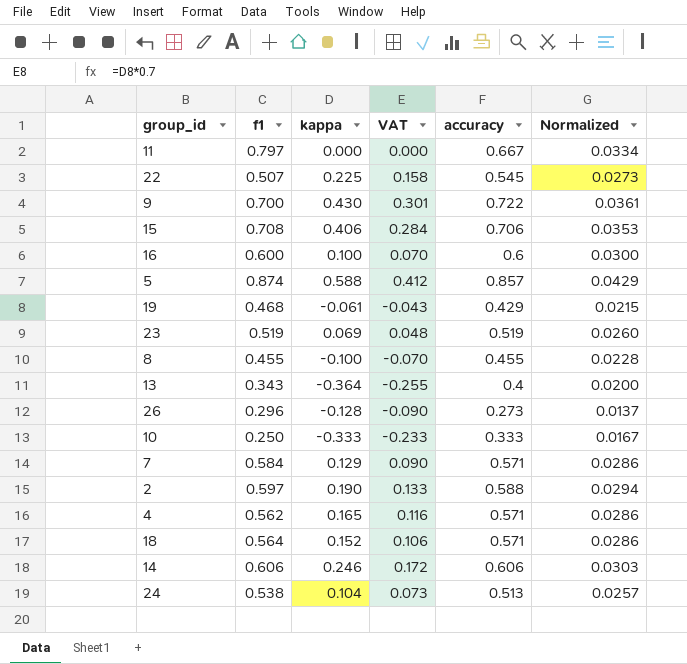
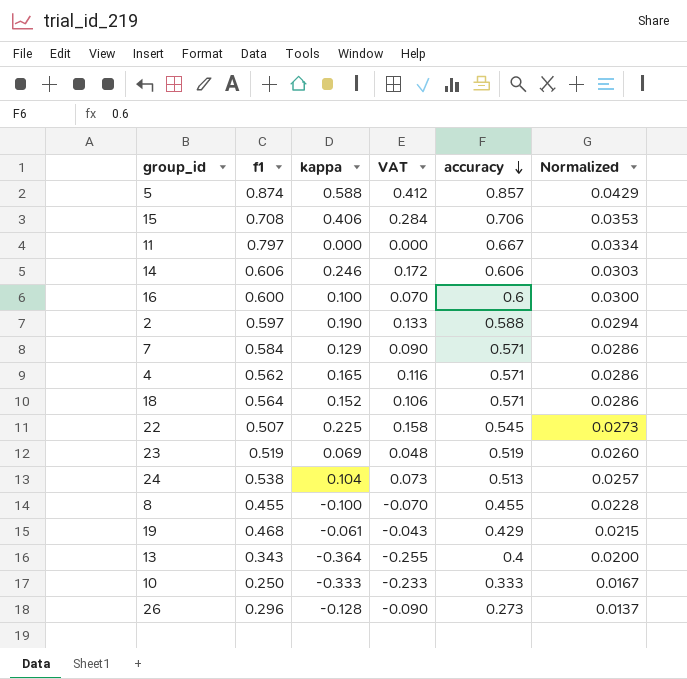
row order: none -> accuracy descending
row 9: 0.700 | 0.430 | 0.301 | 0.722 | 0.0361 -> none

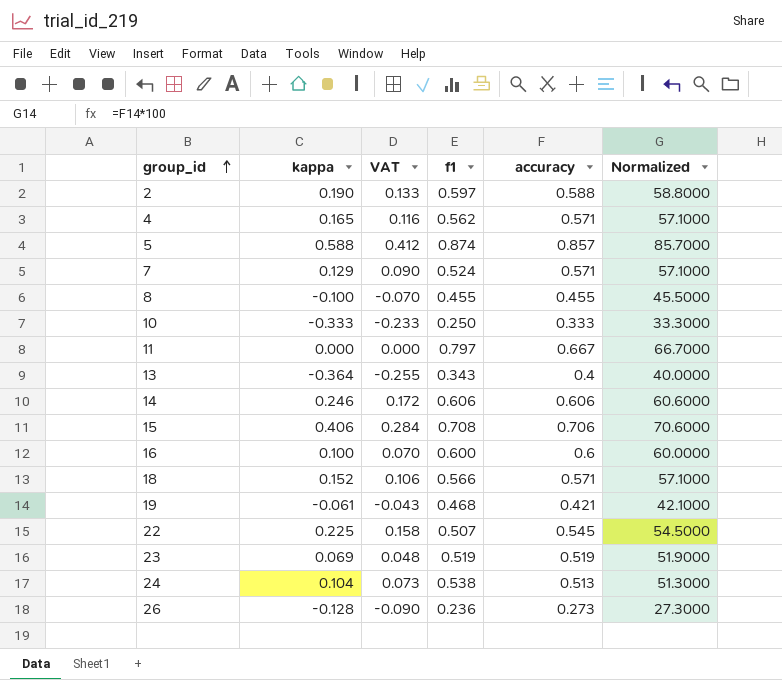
row order: accuracy descending -> group_id ascending
column f1 | position: 2 -> 4
column Normalized | formula: [accuracy] * 0.05 -> [accuracy] * 100
7 | f1: 0.584 -> 0.524
18 | f1: 0.564 -> 0.566
19 | accuracy: 0.429 -> 0.421
26 | f1: 0.296 -> 0.236

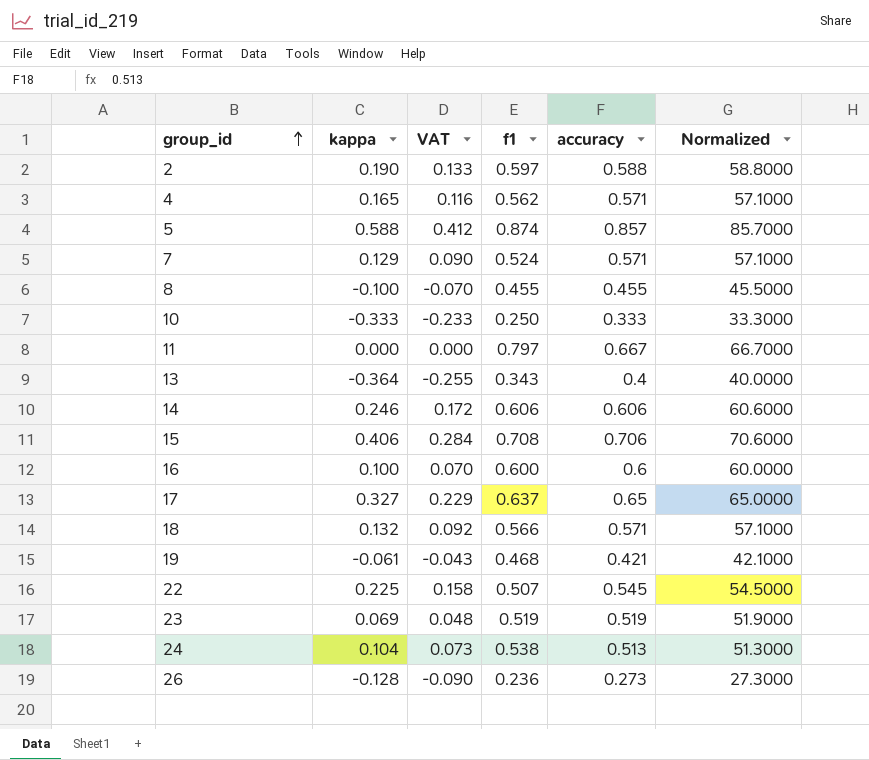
row 17: none -> 0.327 | 0.229 | 0.637 | 0.65 | 65.0000
18 | kappa: 0.152 -> 0.132
18 | VAT: 0.106 -> 0.092

